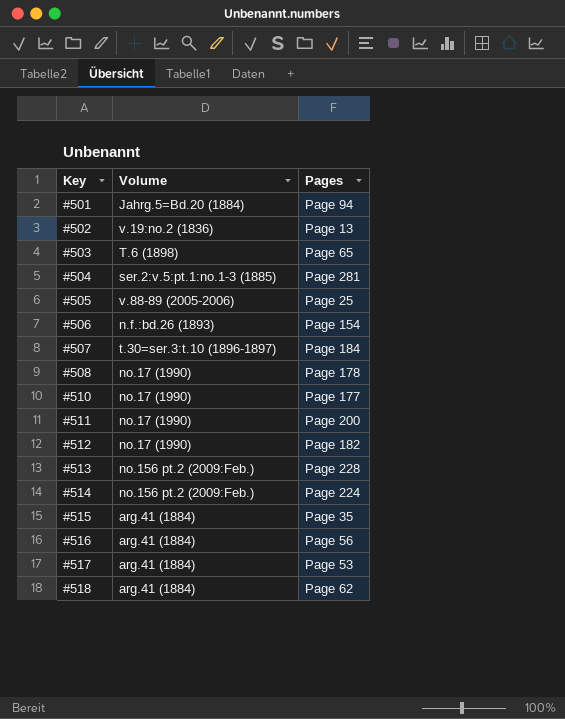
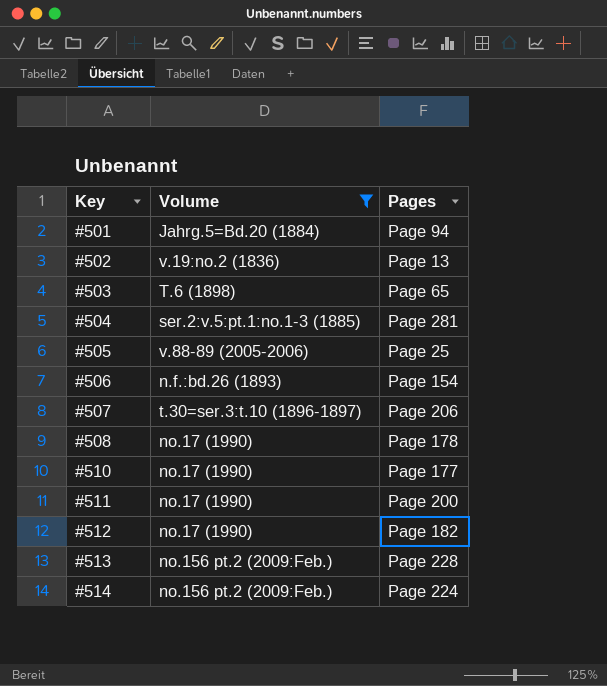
filter: none -> Volume != arg.41 (1884)
#507 | Pages: Page 184 -> Page 206

